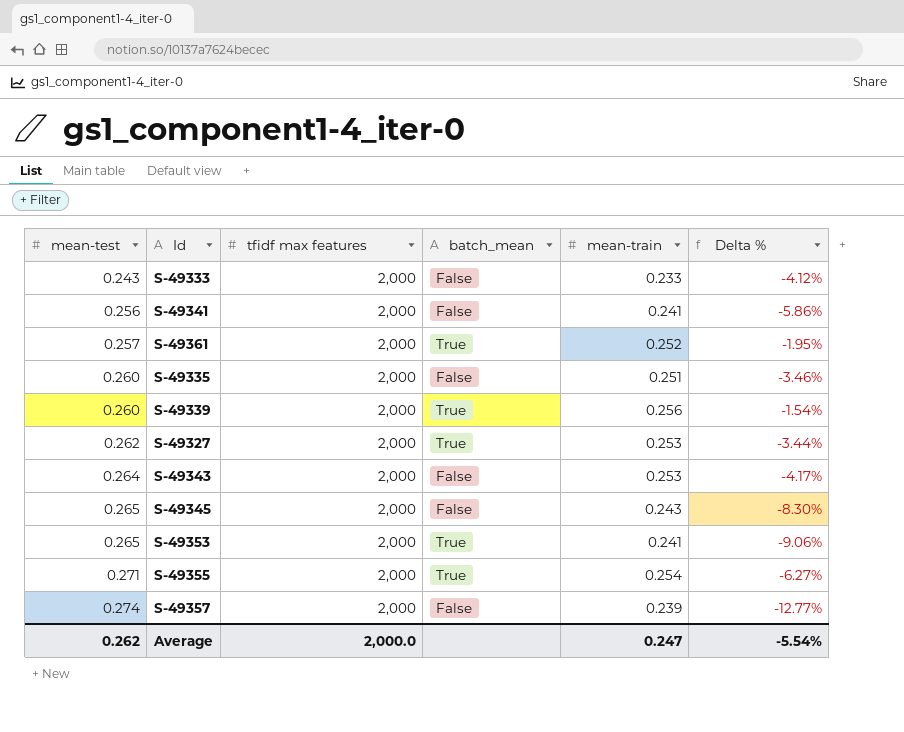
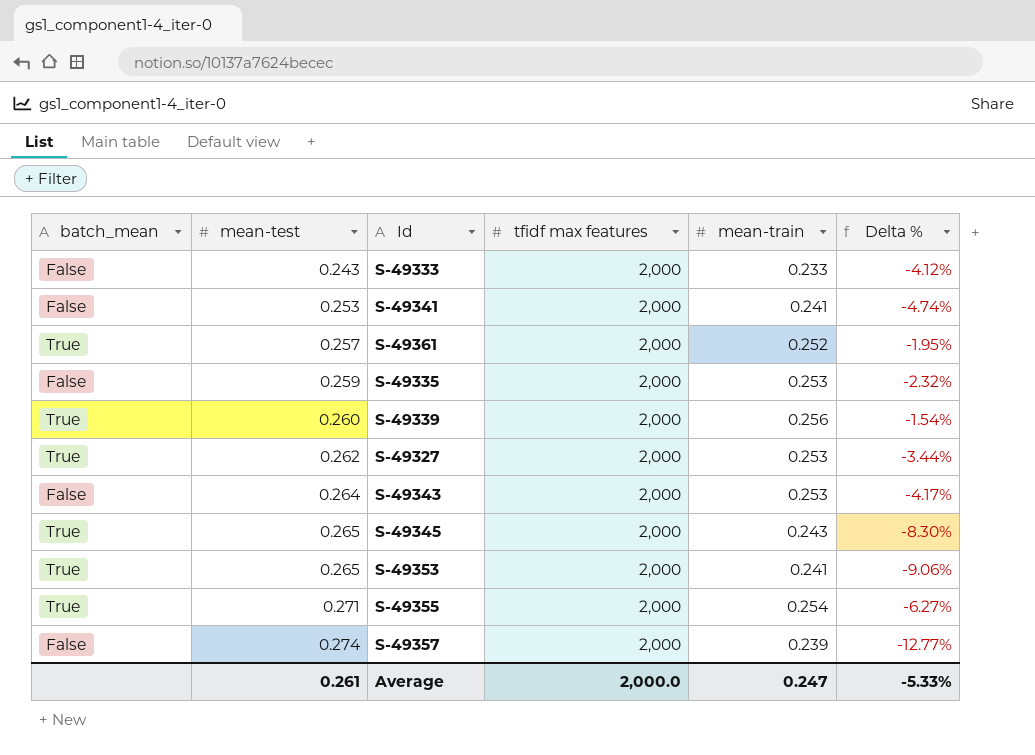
column batch_mean | position: 4 -> 1
S-49341 | mean-test: 0.256 -> 0.253
S-49341 | Delta %: -5.86% -> -4.74%
S-49335 | mean-test: 0.260 -> 0.259
S-49335 | mean-train: 0.251 -> 0.253
S-49335 | Delta %: -3.46% -> -2.32%
S-49345 | batch_mean: False -> True
Average | mean-test: 0.262 -> 0.261
Average | Delta %: -5.54% -> -5.33%

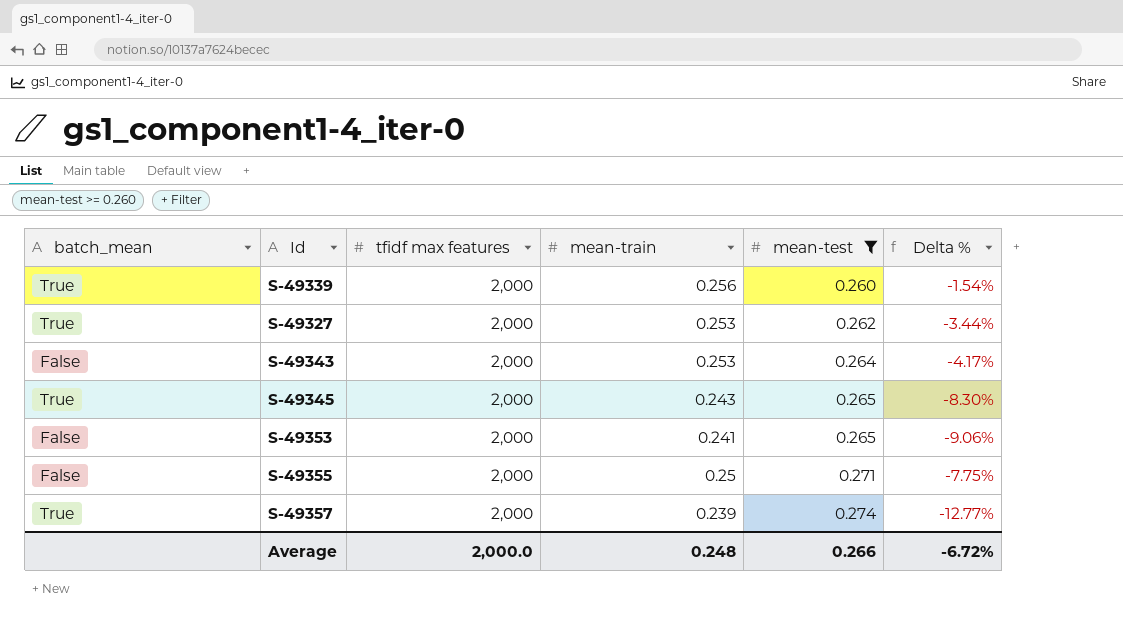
filter: none -> mean-test >= 0.260
column mean-test | position: 2 -> 5
S-49353 | batch_mean: True -> False
S-49355 | batch_mean: True -> False
S-49355 | mean-train: 0.254 -> 0.25
S-49355 | Delta %: -6.27% -> -7.75%
S-49357 | batch_mean: False -> True
Average | mean-train: 0.247 -> 0.248
Average | mean-test: 0.261 -> 0.266
Average | Delta %: -5.33% -> -6.72%

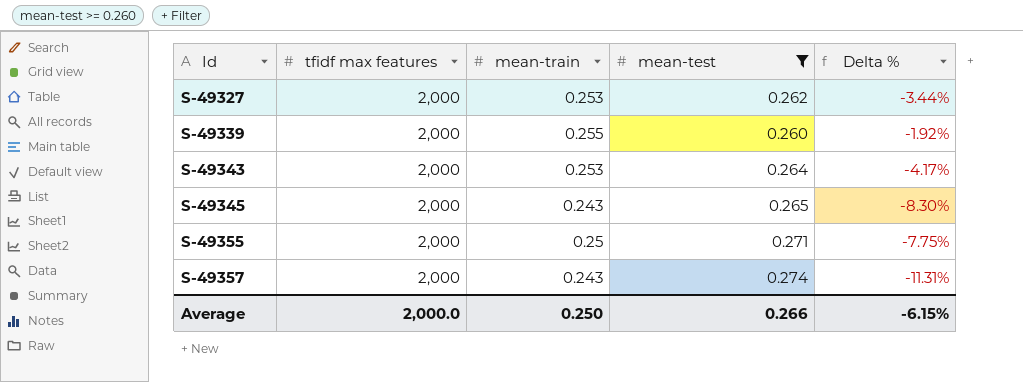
row order: mean-test ascending -> Id ascending
column batch_mean | position: 1 -> none
row S-49353: False | 2,000 | 0.241 | 0.265 | -9.06% -> none
S-49339 | mean-train: 0.256 -> 0.255
S-49339 | Delta %: -1.54% -> -1.92%
S-49357 | mean-train: 0.239 -> 0.243
S-49357 | Delta %: -12.77% -> -11.31%
Average | mean-train: 0.248 -> 0.250
Average | Delta %: -6.72% -> -6.15%

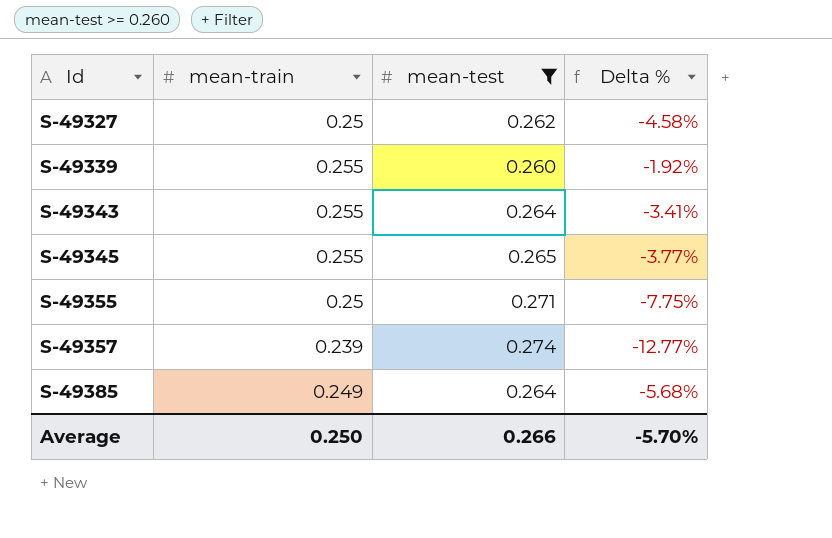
column tfidf max features | position: 2 -> none
S-49327 | mean-train: 0.253 -> 0.25
S-49327 | Delta %: -3.44% -> -4.58%
S-49343 | mean-train: 0.253 -> 0.255
S-49343 | Delta %: -4.17% -> -3.41%
S-49345 | mean-train: 0.243 -> 0.255
S-49345 | Delta %: -8.30% -> -3.77%
S-49357 | mean-train: 0.243 -> 0.239
S-49357 | Delta %: -11.31% -> -12.77%
row S-49385: none -> 0.249 | 0.264 | -5.68%
Average | Delta %: -6.15% -> -5.70%

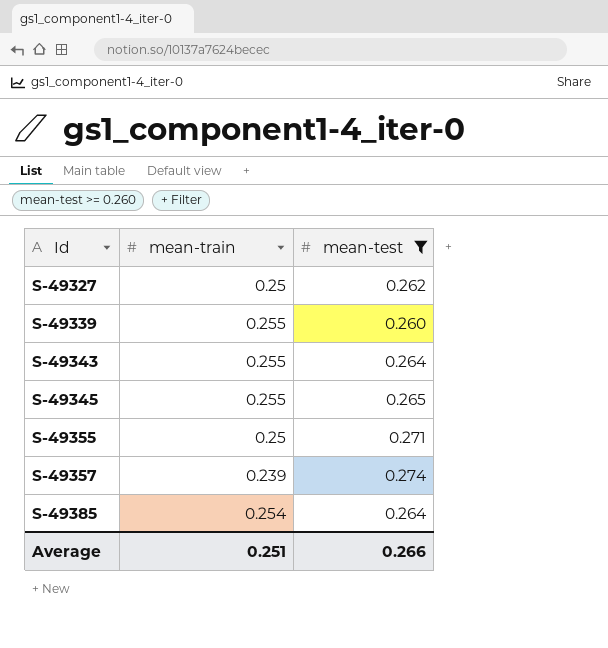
column Delta % | formula: ([mean-train] - [mean-test]) / [mean-test] -> none
S-49385 | mean-train: 0.249 -> 0.254
Average | mean-train: 0.250 -> 0.251

